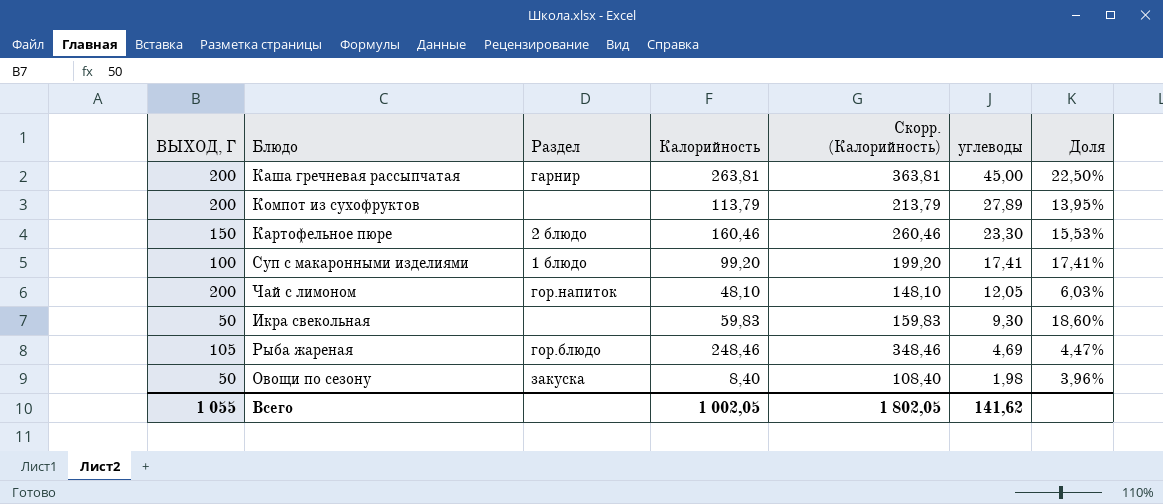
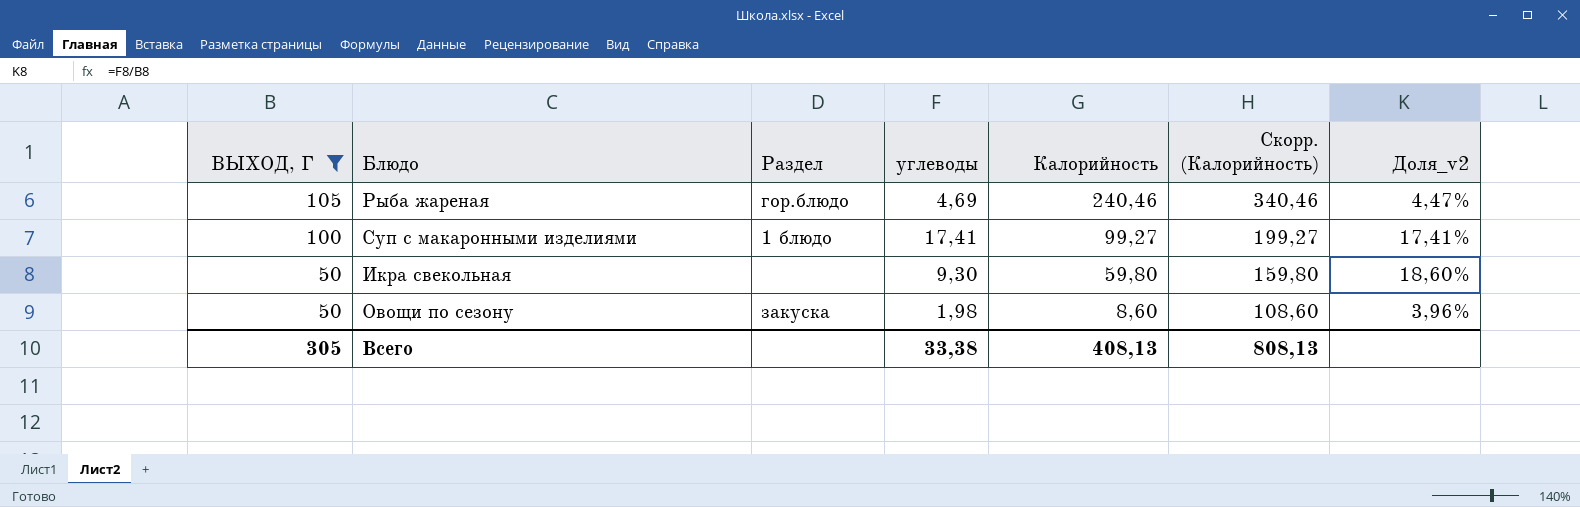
filter: none -> ВЫХОД, Г <= 105
row order: углеводы descending -> ВЫХОД, Г descending
column углеводы | position: 6 -> 4
column name: Доля -> Доля_v2
Рыба жареная | Калорийность: 248,46 -> 240,46
Рыба жареная | Скорр. (Калорийность): 348,46 -> 340,46
Суп с макаронными изделиями | Калорийность: 99,20 -> 99,27
Суп с макаронными изделиями | Скорр. (Калорийность): 199,20 -> 199,27
Икра свекольная | Калорийность: 59,83 -> 59,80
Икра свекольная | Скорр. (Калорийность): 159,83 -> 159,80
Овощи по сезону | Калорийность: 8,40 -> 8,60
Овощи по сезону | Скорр. (Калорийность): 108,40 -> 108,60
Всего | ВЫХОД, Г: 1 055 -> 305
Всего | углеводы: 141,62 -> 33,38
Всего | Калорийность: 1 002,05 -> 408,13
Всего | Скорр. (Калорийность): 1 802,05 -> 808,13

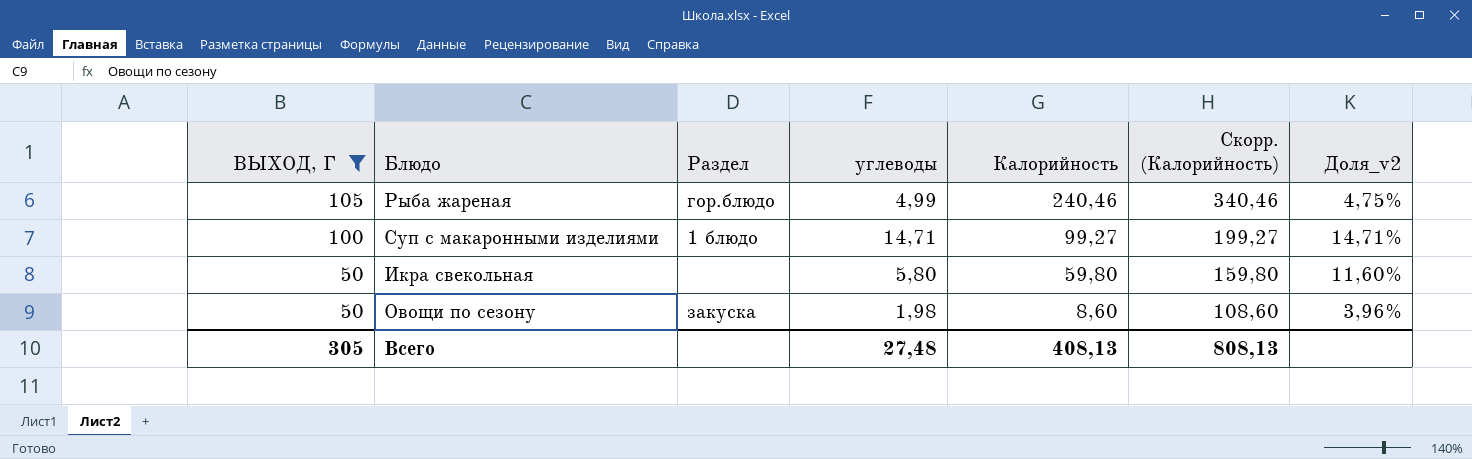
Рыба жареная | углеводы: 4,69 -> 4,99
Рыба жареная | Доля_v2: 4,47% -> 4,75%
Суп с макаронными изделиями | углеводы: 17,41 -> 14,71
Суп с макаронными изделиями | Доля_v2: 17,41% -> 14,71%
Икра свекольная | углеводы: 9,30 -> 5,80
Икра свекольная | Доля_v2: 18,60% -> 11,60%
Всего | углеводы: 33,38 -> 27,48

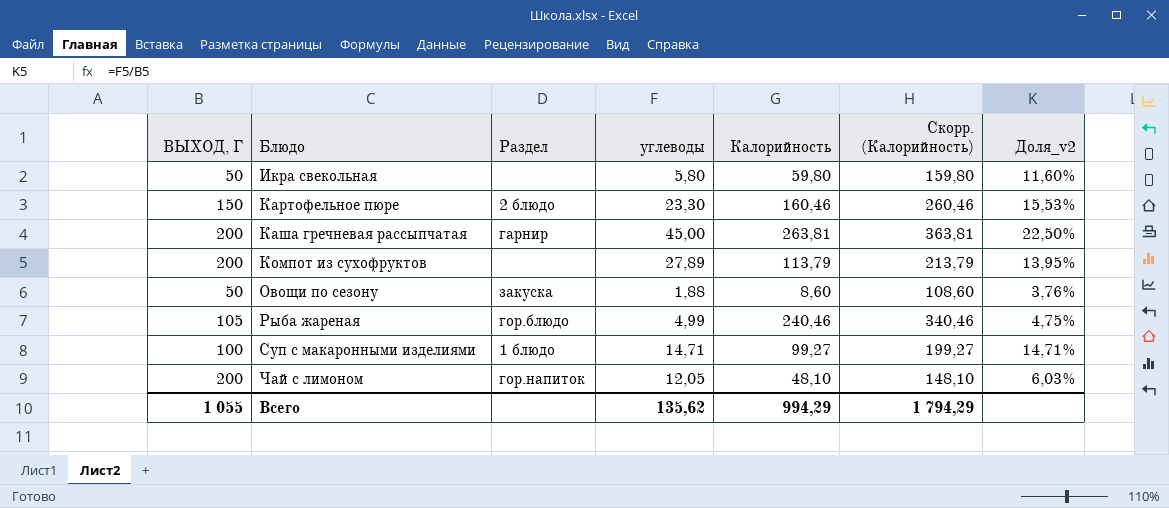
filter: ВЫХОД, Г <= 105 -> none
row order: ВЫХОД, Г descending -> Блюдо ascending
Овощи по сезону | углеводы: 1,98 -> 1,88
Овощи по сезону | Доля_v2: 3,96% -> 3,76%
Всего | ВЫХОД, Г: 305 -> 1 055
Всего | углеводы: 27,48 -> 135,62
Всего | Калорийность: 408,13 -> 994,29
Всего | Скорр. (Калорийность): 808,13 -> 1 794,29

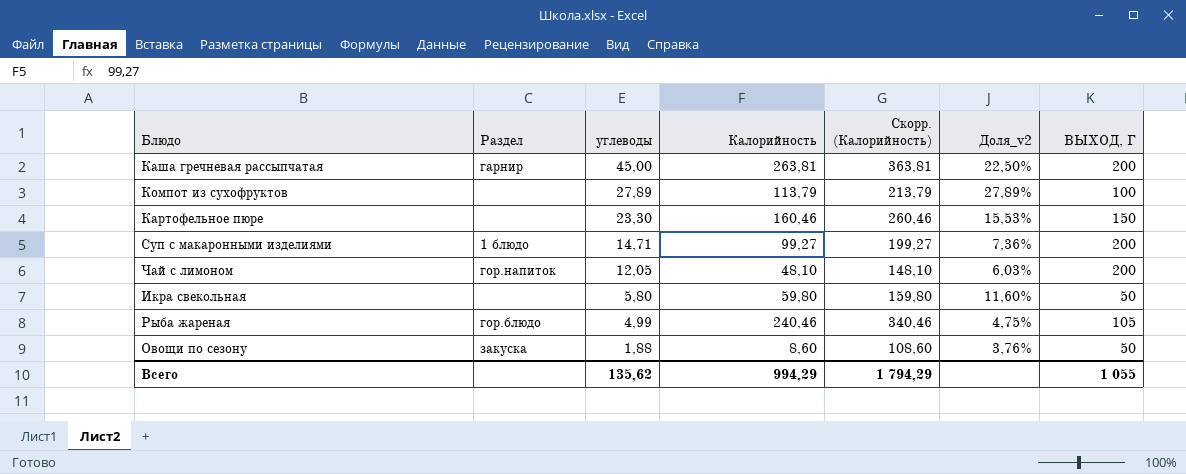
row order: Блюдо ascending -> углеводы descending
column ВЫХОД, Г | position: 1 -> 7
Компот из сухофруктов | Доля_v2: 13,95% -> 27,89%
Компот из сухофруктов | ВЫХОД, Г: 200 -> 100
Картофельное пюре | Раздел: 2 блюдо -> none
Суп с макаронными изделиями | Доля_v2: 14,71% -> 7,36%
Суп с макаронными изделиями | ВЫХОД, Г: 100 -> 200

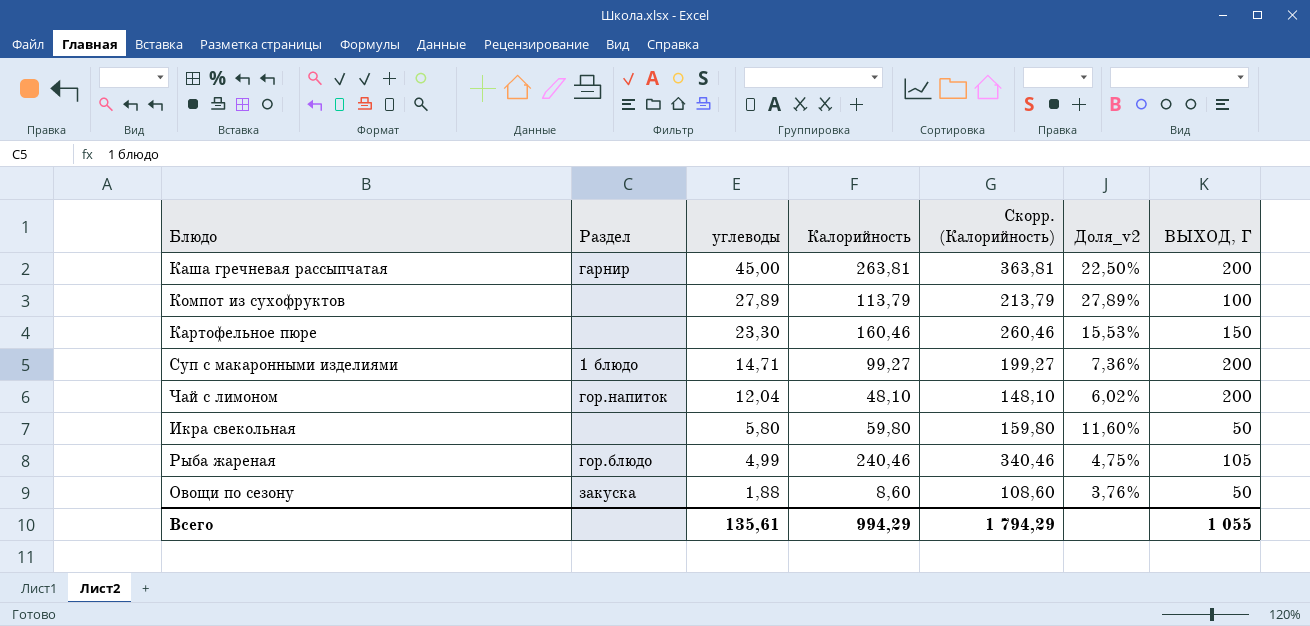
Чай с лимоном | углеводы: 12,05 -> 12,04
Чай с лимоном | Доля_v2: 6,03% -> 6,02%
Всего | углеводы: 135,62 -> 135,61

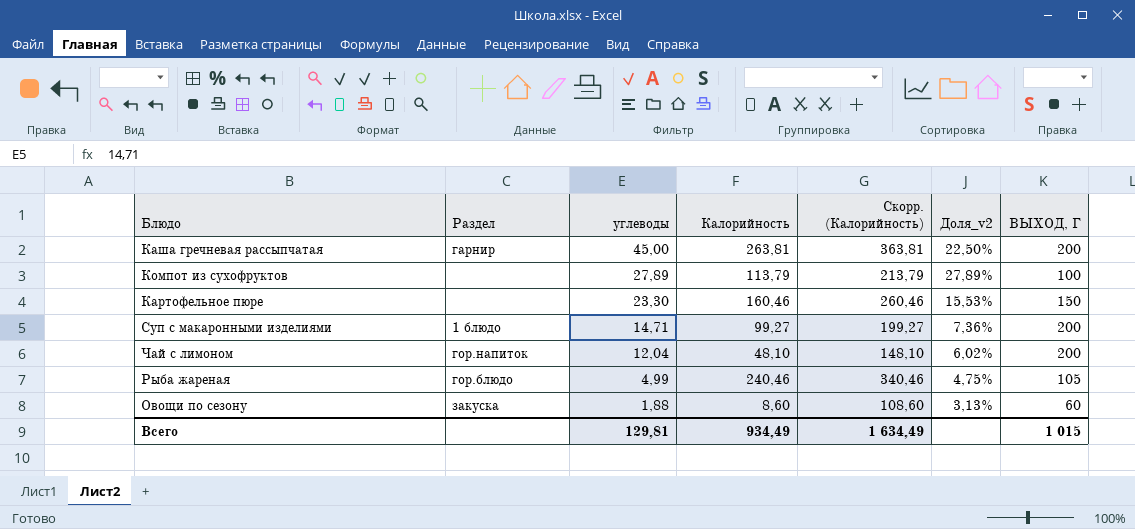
row Икра свекольная: none | 5,80 | 59,80 | 159,80 | 11,60% | 50 -> none
Овощи по сезону | Доля_v2: 3,76% -> 3,13%
Овощи по сезону | ВЫХОД, Г: 50 -> 60
Всего | углеводы: 135,61 -> 129,81
Всего | Калорийность: 994,29 -> 934,49
Всего | Скорр. (Калорийность): 1 794,29 -> 1 634,49
Всего | ВЫХОД, Г: 1 055 -> 1 015

